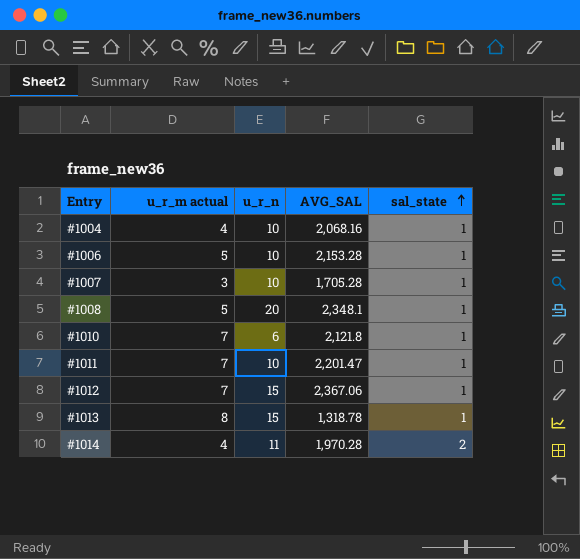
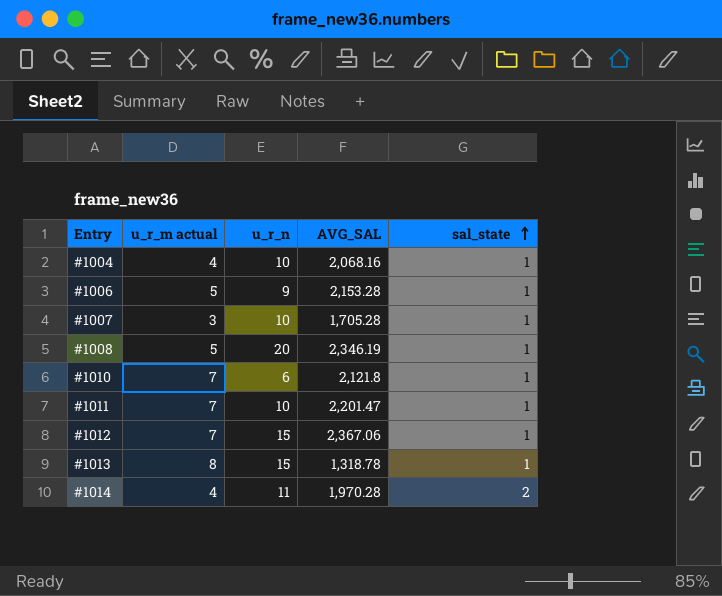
#1006 | u_r_n: 10 -> 9
#1008 | AVG_SAL: 2,348.1 -> 2,346.19

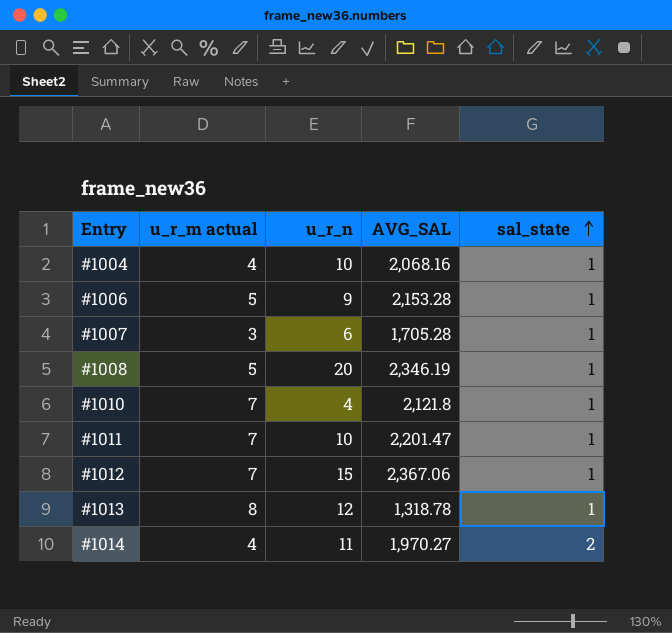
#1007 | u_r_n: 10 -> 6
#1010 | u_r_n: 6 -> 4
#1013 | u_r_n: 15 -> 12
#1014 | AVG_SAL: 1,970.28 -> 1,970.27

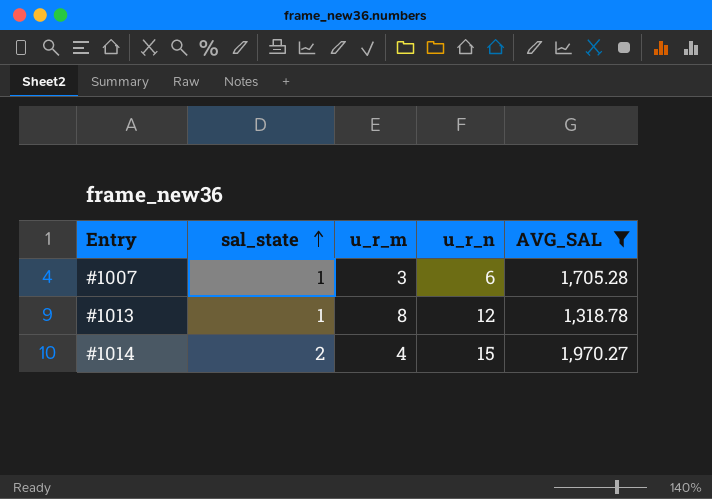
filter: none -> AVG_SAL <= 1,970.27
column sal_state | position: 5 -> 2
column name: u_r_m actual -> u_r_m
#1014 | u_r_n: 11 -> 15

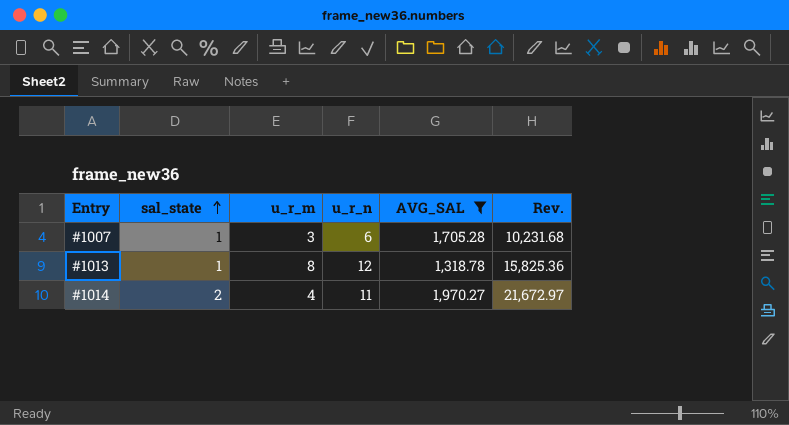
column Rev. | formula: none -> [u_r_n] * [AVG_SAL]
#1014 | u_r_n: 15 -> 11

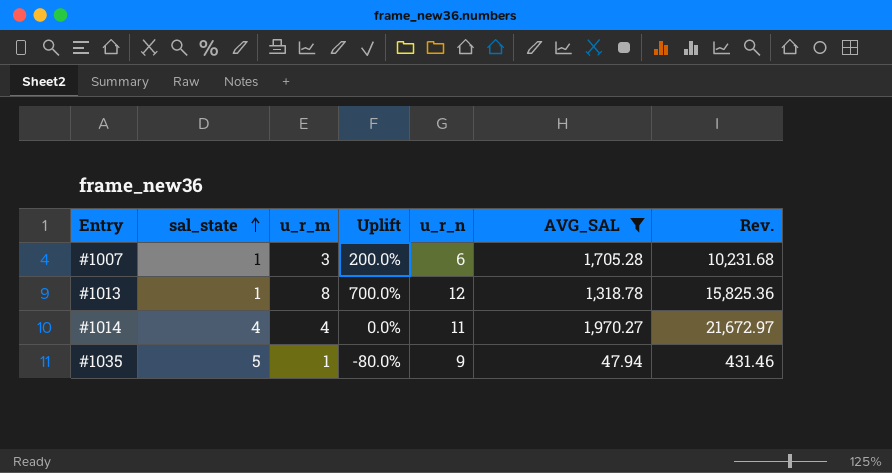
column Uplift | formula: none -> ([u_r_m] - [sal_state]) / [sal_state]
#1014 | sal_state: 2 -> 4
row #1035: none -> 5 | 1 | -80.0% | 9 | 47.94 | 431.46

